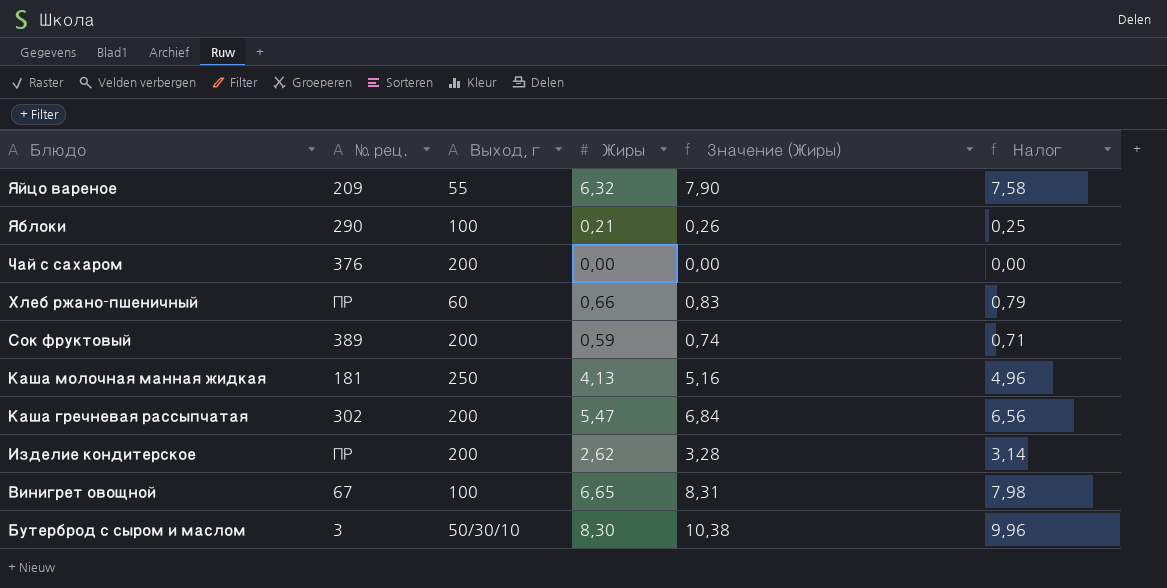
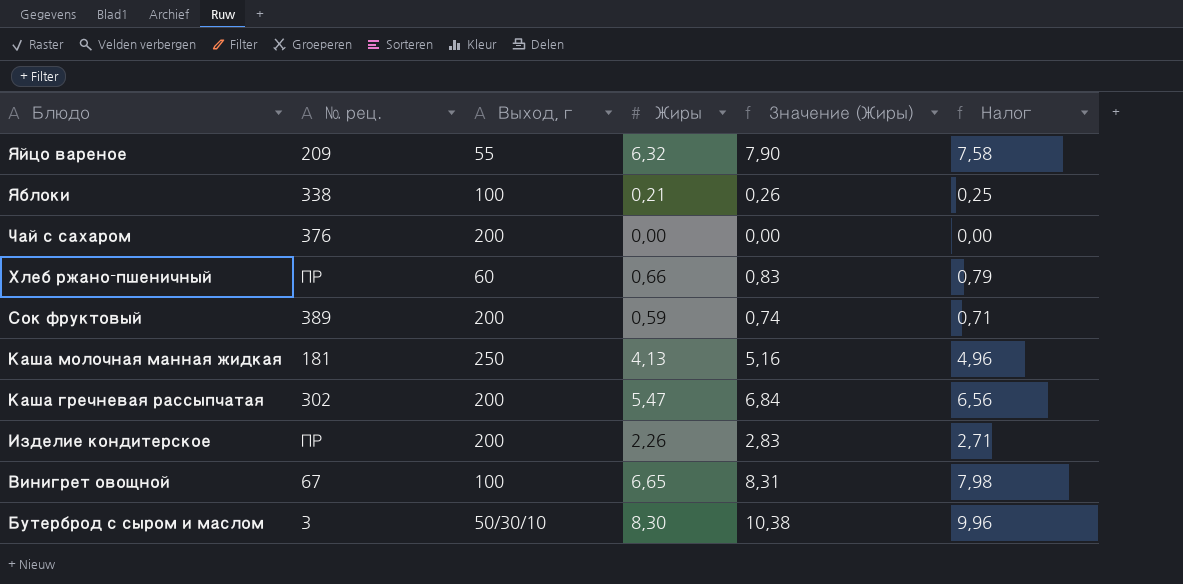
Яблоки | № рец.: 290 -> 338
Изделие кондитерское | Жиры: 2,62 -> 2,26
Изделие кондитерское | Значение (Жиры): 3,28 -> 2,83
Изделие кондитерское | Налог: 3,14 -> 2,71

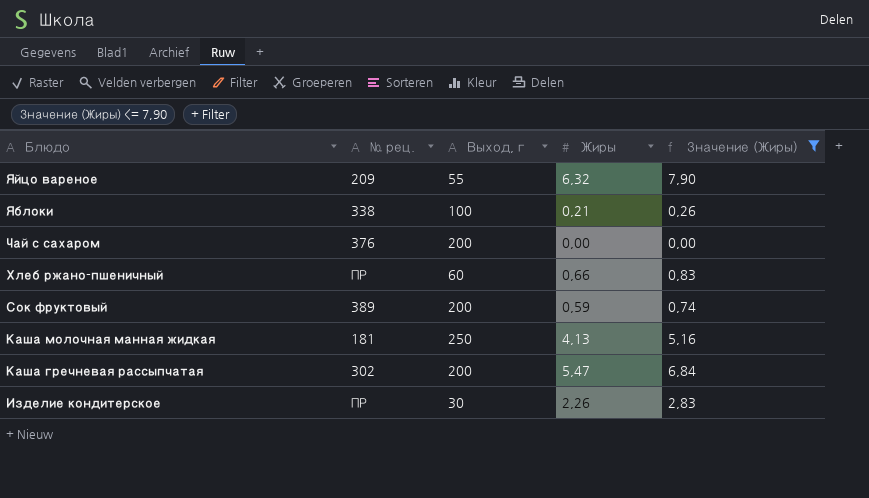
filter: none -> Значение (Жиры) <= 7,90
column Налог | formula: [Жиры] * 1,2 -> none
Изделие кондитерское | Выход, г: 200 -> 30

